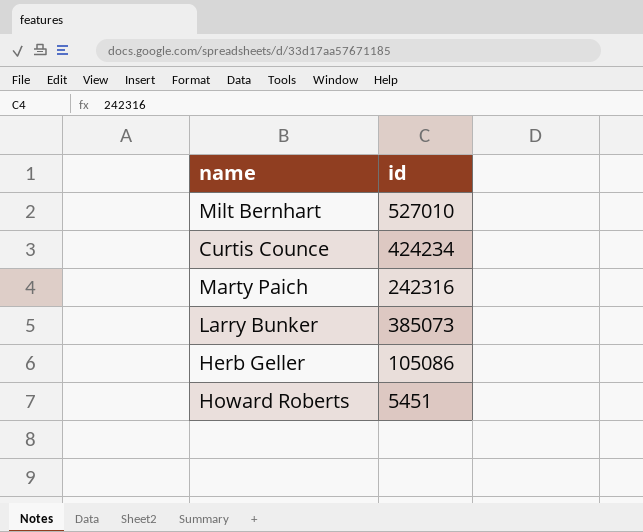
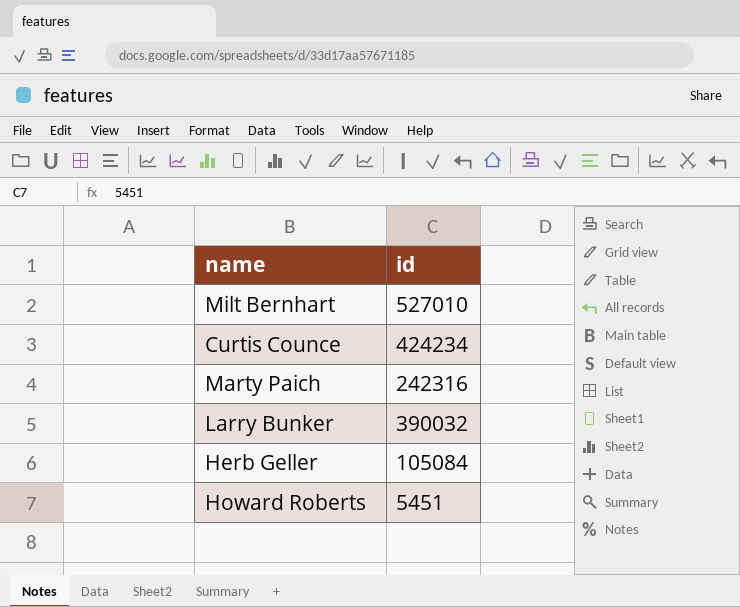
Larry Bunker | id: 385073 -> 390032
Herb Geller | id: 105086 -> 105084

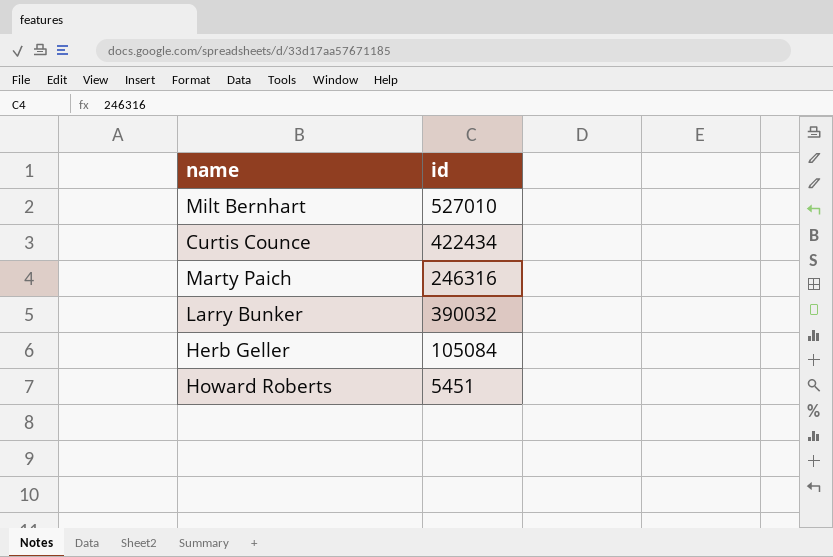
Curtis Counce | id: 424234 -> 422434
Marty Paich | id: 242316 -> 246316

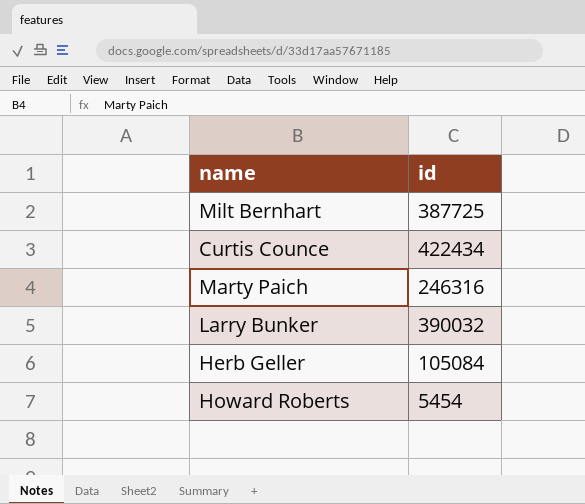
Milt Bernhart | id: 527010 -> 387725
Howard Roberts | id: 5451 -> 5454

